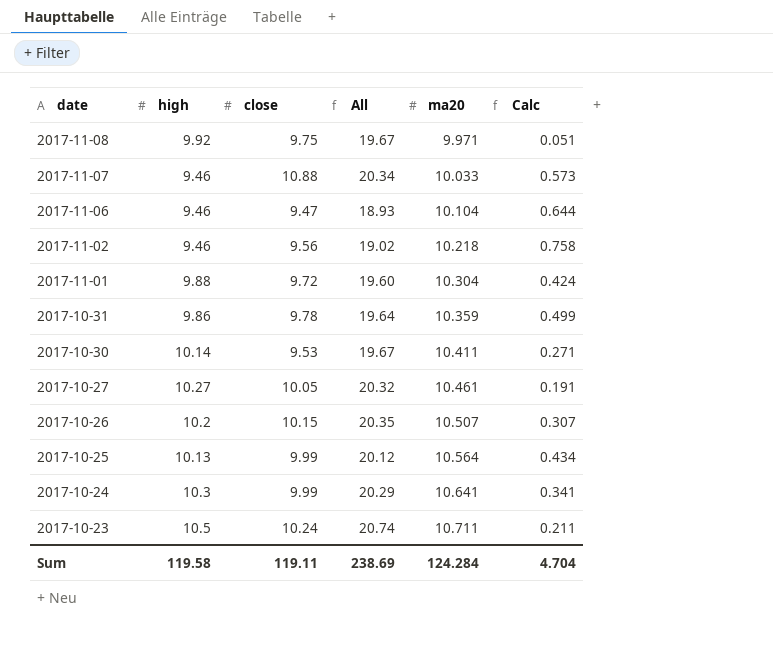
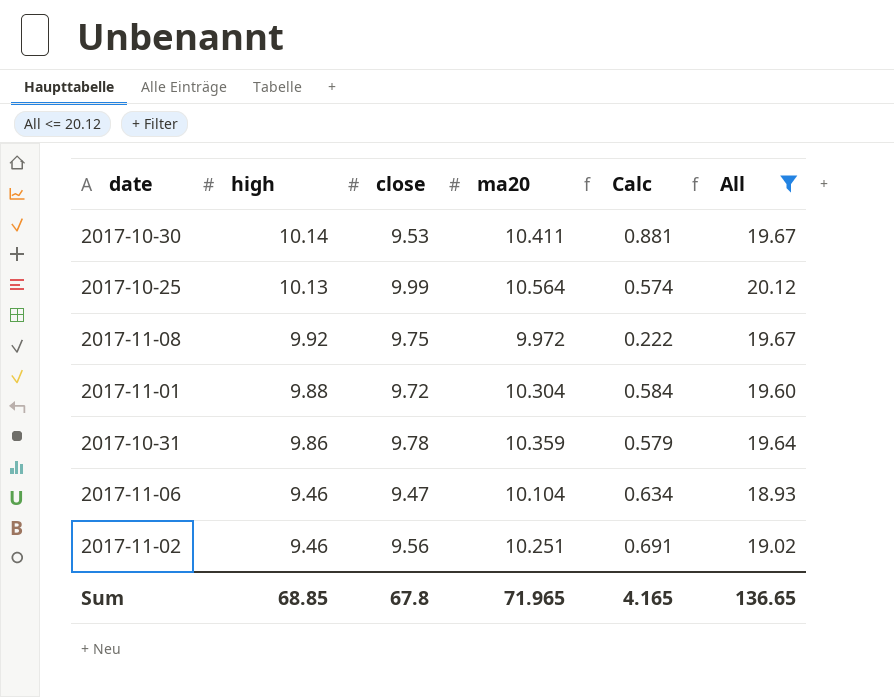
filter: none -> All <= 20.12
row order: date descending -> high descending
column Calc | formula: [ma20] - [high] -> [ma20] - [close]
column All | position: 4 -> 6
2017-11-08 | ma20: 9.971 -> 9.972
2017-11-02 | ma20: 10.218 -> 10.251
Sum | high: 119.58 -> 68.85
Sum | close: 119.11 -> 67.8
Sum | ma20: 124.284 -> 71.965
Sum | Calc: 4.704 -> 4.165
Sum | All: 238.69 -> 136.65

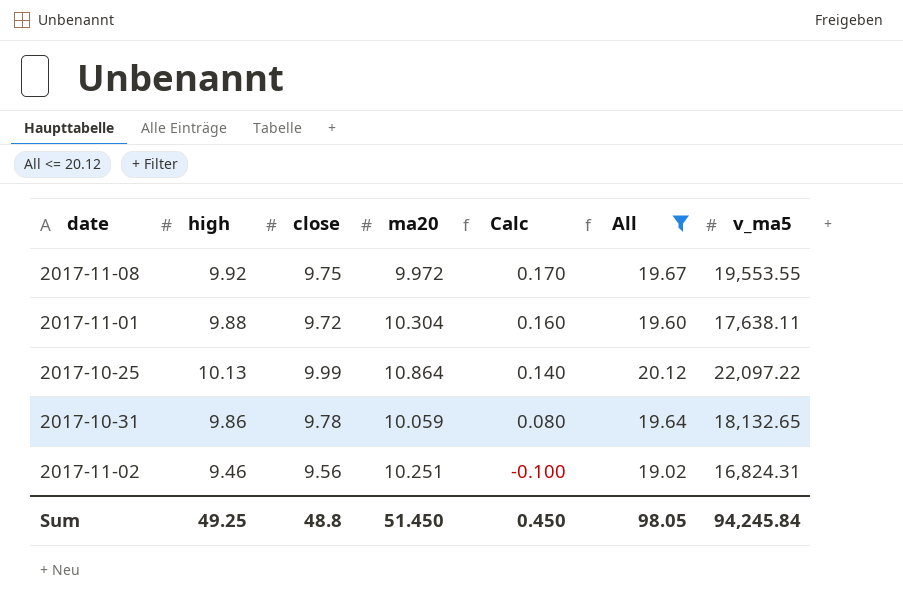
row order: high descending -> Calc descending
column Calc | formula: [ma20] - [close] -> [high] - [close]
column v_ma5 | position: none -> 7
row 2017-10-30: 10.14 | 9.53 | 10.411 | 0.881 | 19.67 -> none
row 2017-11-06: 9.46 | 9.47 | 10.104 | 0.634 | 18.93 -> none
2017-10-25 | ma20: 10.564 -> 10.864
2017-10-31 | ma20: 10.359 -> 10.059
Sum | high: 68.85 -> 49.25
Sum | close: 67.8 -> 48.8
Sum | ma20: 71.965 -> 51.450
Sum | Calc: 4.165 -> 0.450
Sum | All: 136.65 -> 98.05

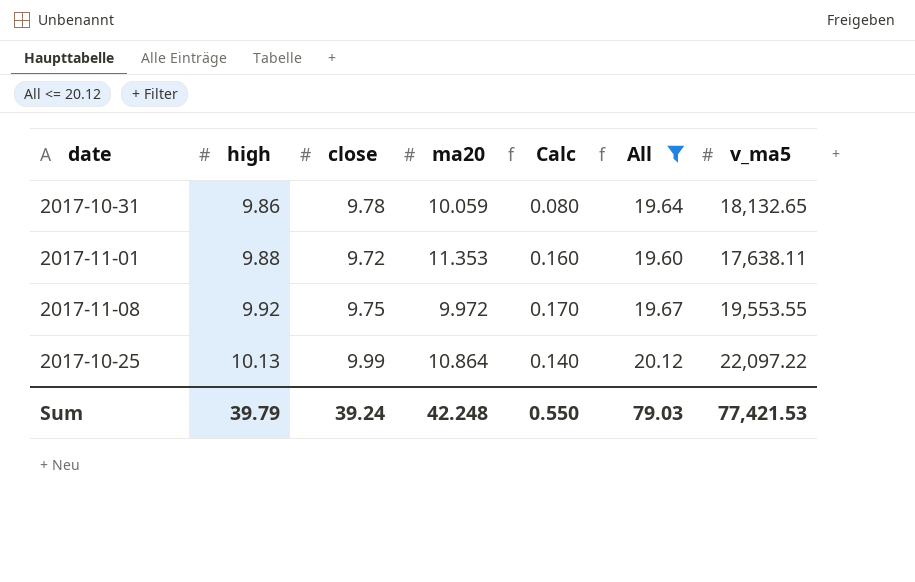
row order: Calc descending -> high ascending
row 2017-11-02: 9.46 | 9.56 | 10.251 | -0.100 | 19.02 | 16,824.31 -> none
2017-11-01 | ma20: 10.304 -> 11.353
Sum | high: 49.25 -> 39.79
Sum | close: 48.8 -> 39.24
Sum | ma20: 51.450 -> 42.248
Sum | Calc: 0.450 -> 0.550
Sum | All: 98.05 -> 79.03
Sum | v_ma5: 94,245.84 -> 77,421.53

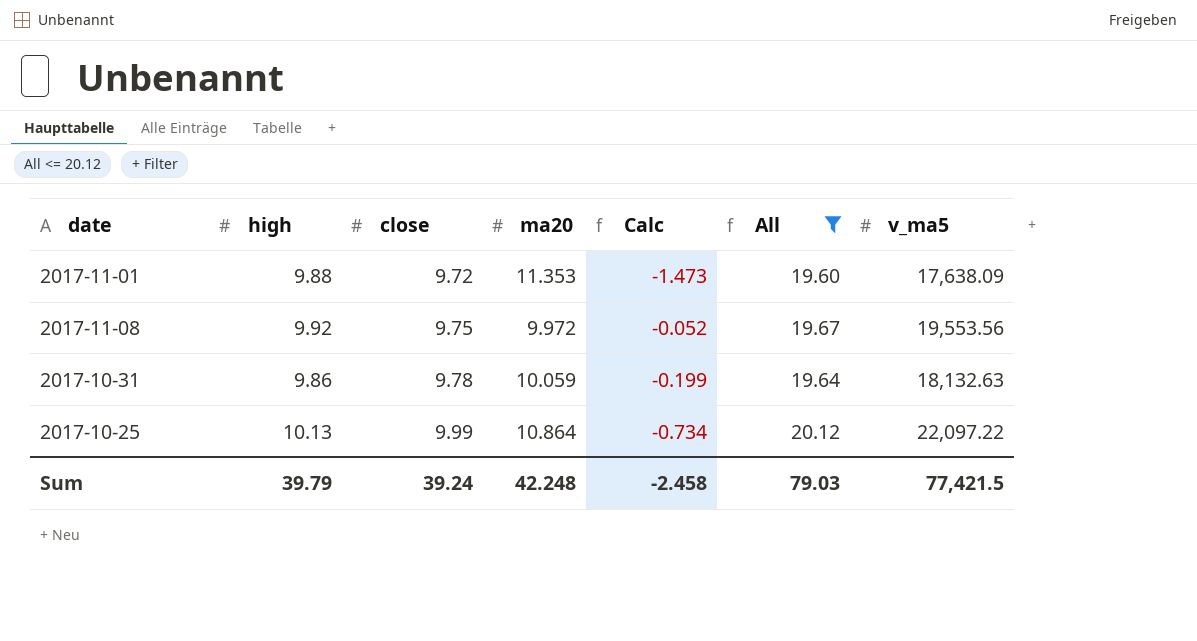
row order: high ascending -> close ascending
column Calc | formula: [high] - [close] -> [high] - [ma20]
2017-11-01 | v_ma5: 17,638.11 -> 17,638.09
2017-11-08 | v_ma5: 19,553.55 -> 19,553.56
2017-10-31 | v_ma5: 18,132.65 -> 18,132.63
Sum | Calc: 0.550 -> -2.458
Sum | v_ma5: 77,421.53 -> 77,421.5

